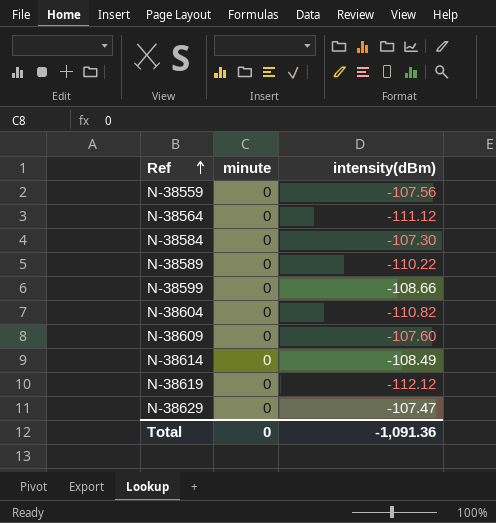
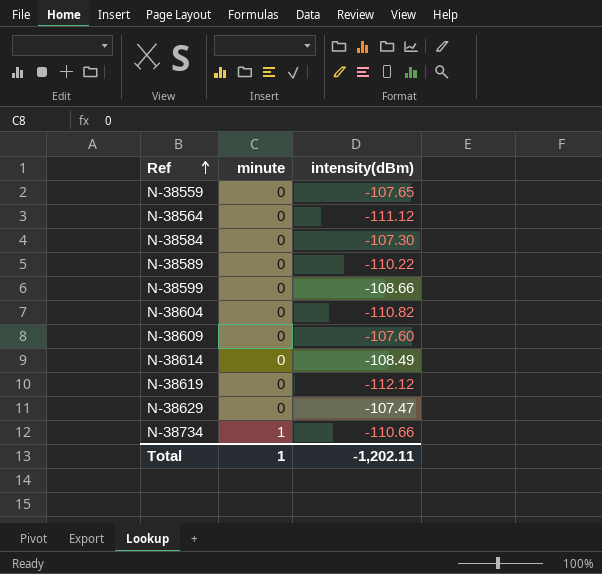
N-38559 | intensity(dBm): -107.56 -> -107.65
row N-38734: none -> 1 | -110.66
Total | minute: 0 -> 1
Total | intensity(dBm): -1,091.36 -> -1,202.11

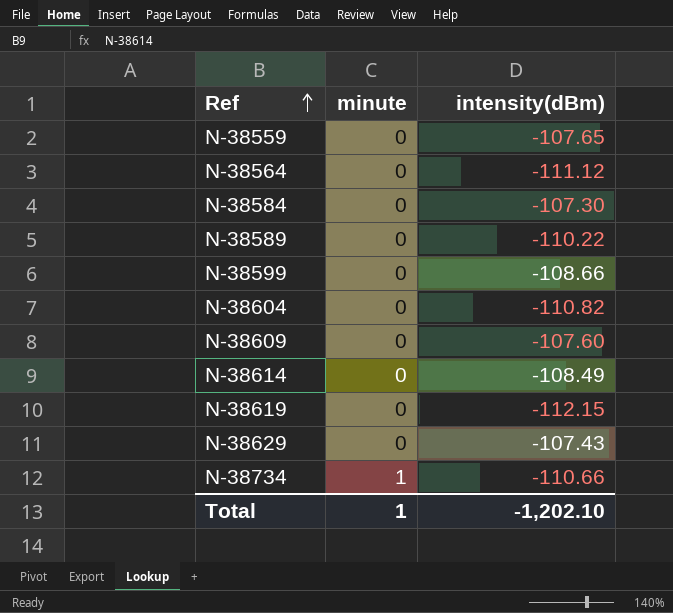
N-38619 | intensity(dBm): -112.12 -> -112.15
N-38629 | intensity(dBm): -107.47 -> -107.43
Total | intensity(dBm): -1,202.11 -> -1,202.10

